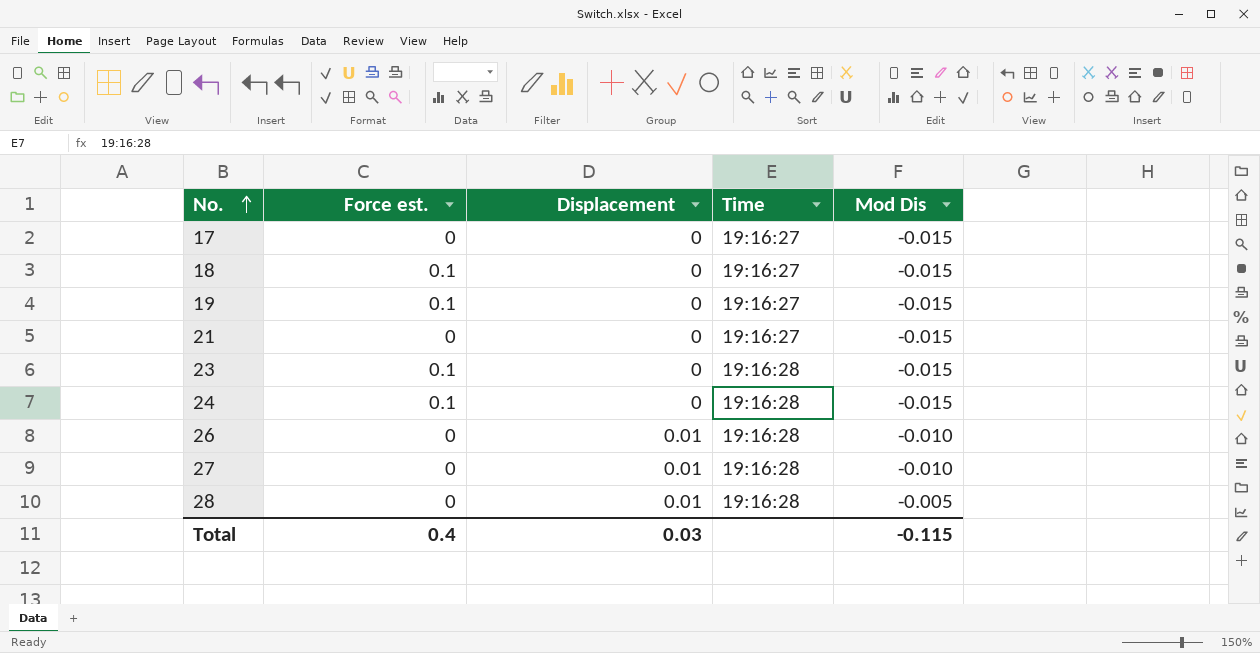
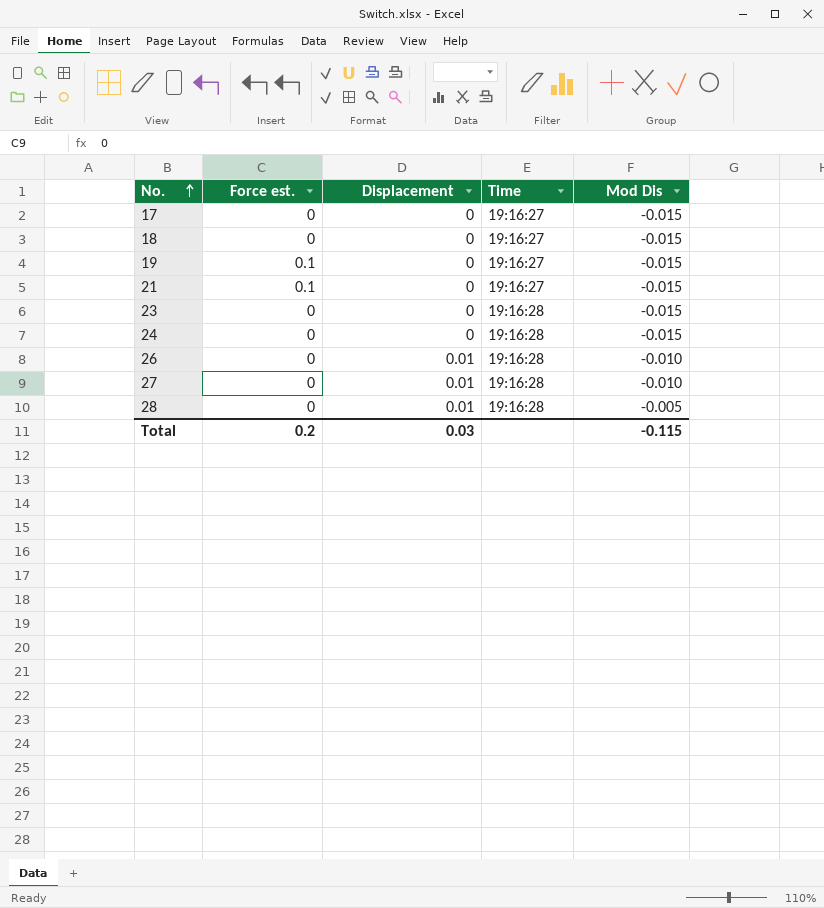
18 | Force est.: 0.1 -> 0
21 | Force est.: 0 -> 0.1
23 | Force est.: 0.1 -> 0
24 | Force est.: 0.1 -> 0
Total | Force est.: 0.4 -> 0.2

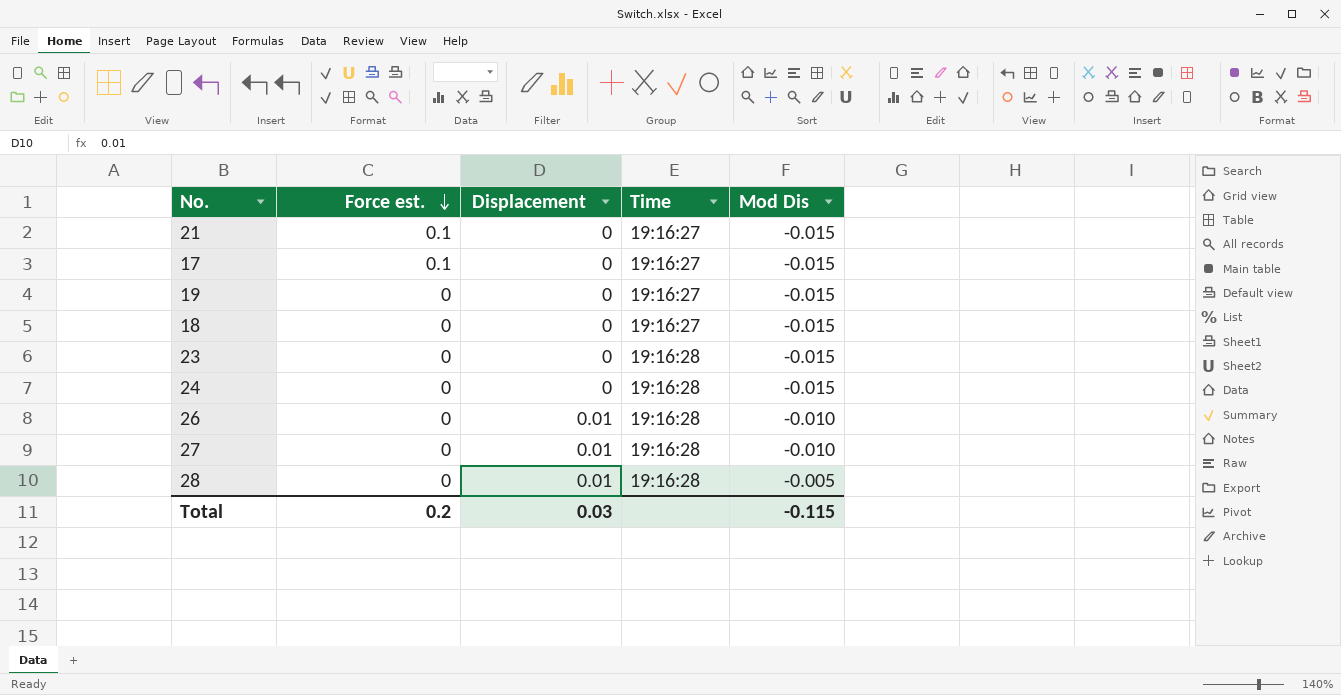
row order: No. ascending -> Force est. descending
17 | Force est.: 0 -> 0.1
19 | Force est.: 0.1 -> 0

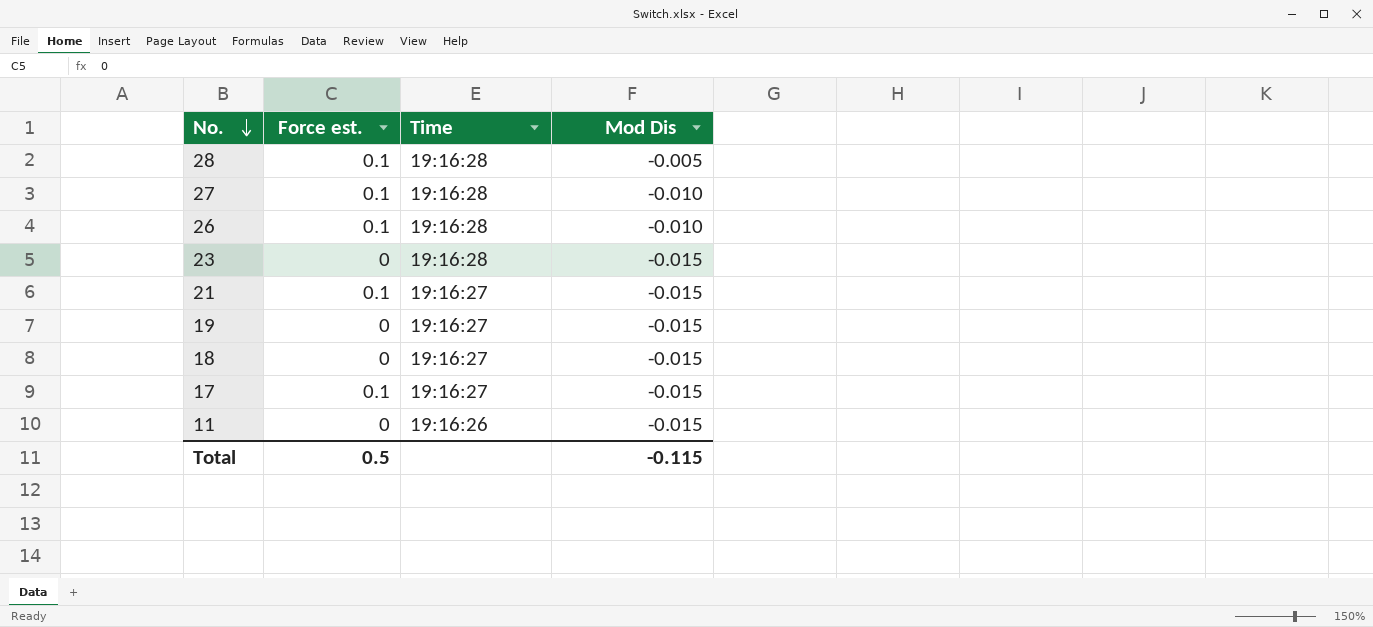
row order: Force est. descending -> No. descending
column Displacement | position: 3 -> none
row 24: 0 | 0 | 19:16:28 | -0.015 -> none
28 | Force est.: 0 -> 0.1
27 | Force est.: 0 -> 0.1
26 | Force est.: 0 -> 0.1
row 11: none -> 0 | 19:16:26 | -0.015
Total | Force est.: 0.2 -> 0.5

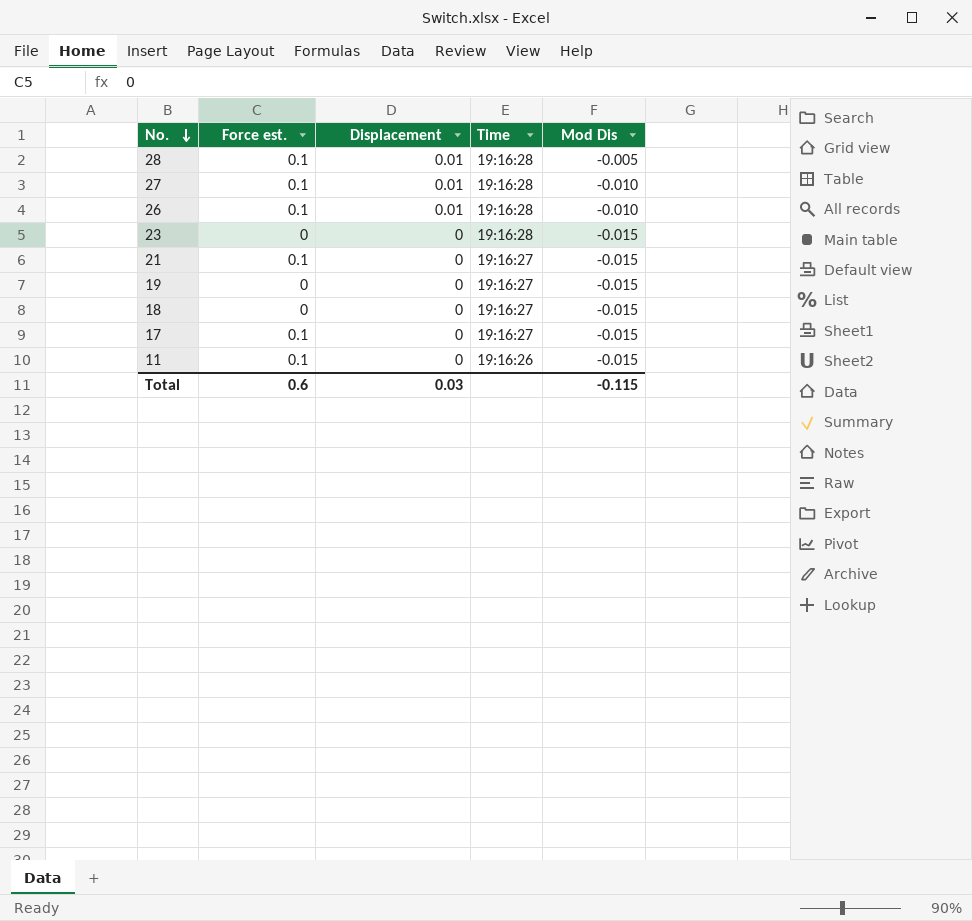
column Displacement | position: none -> 3
11 | Force est.: 0 -> 0.1
Total | Force est.: 0.5 -> 0.6

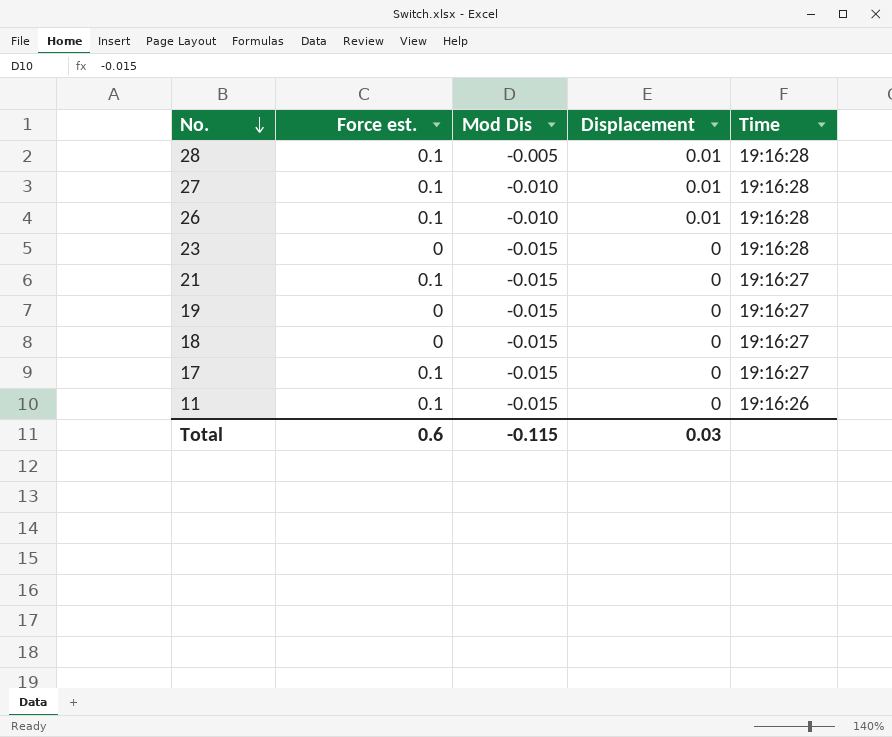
column Mod Dis | position: 5 -> 3

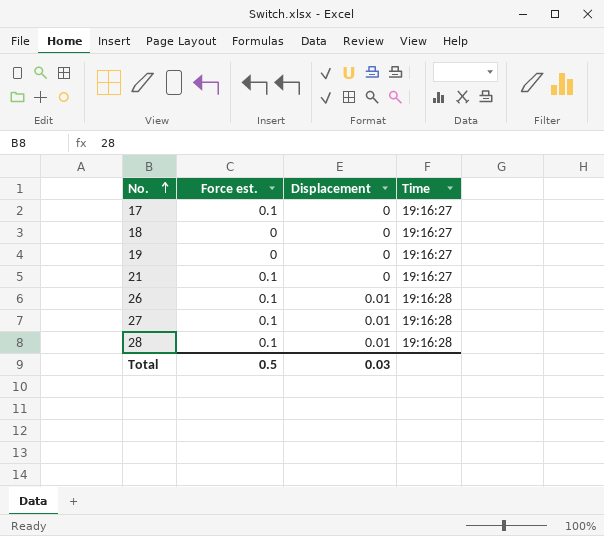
row order: No. descending -> No. ascending
column Mod Dis | position: 3 -> none
row 23: 0 | -0.015 | 0 | 19:16:28 -> none
row 11: 0.1 | -0.015 | 0 | 19:16:26 -> none
Total | Force est.: 0.6 -> 0.5

